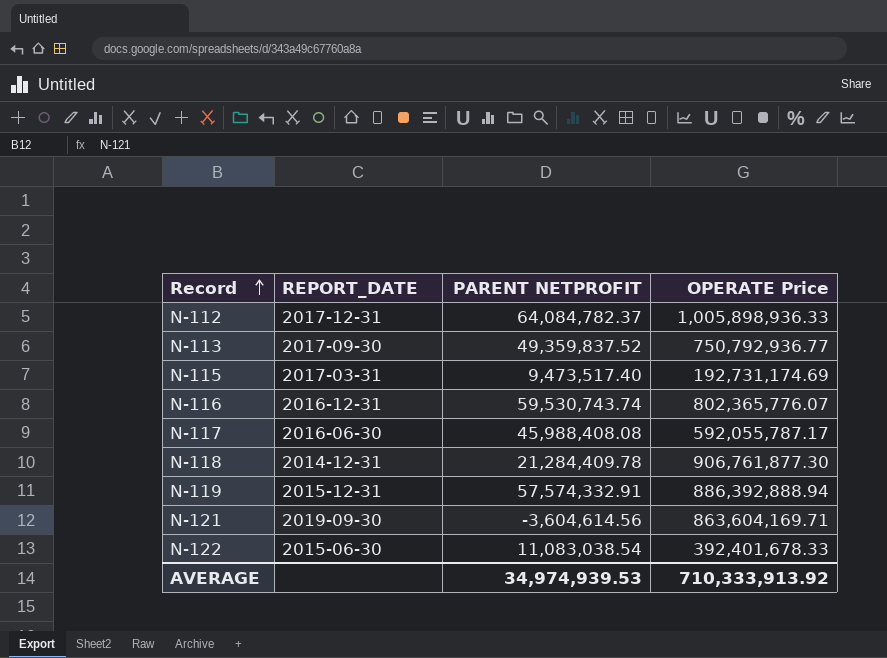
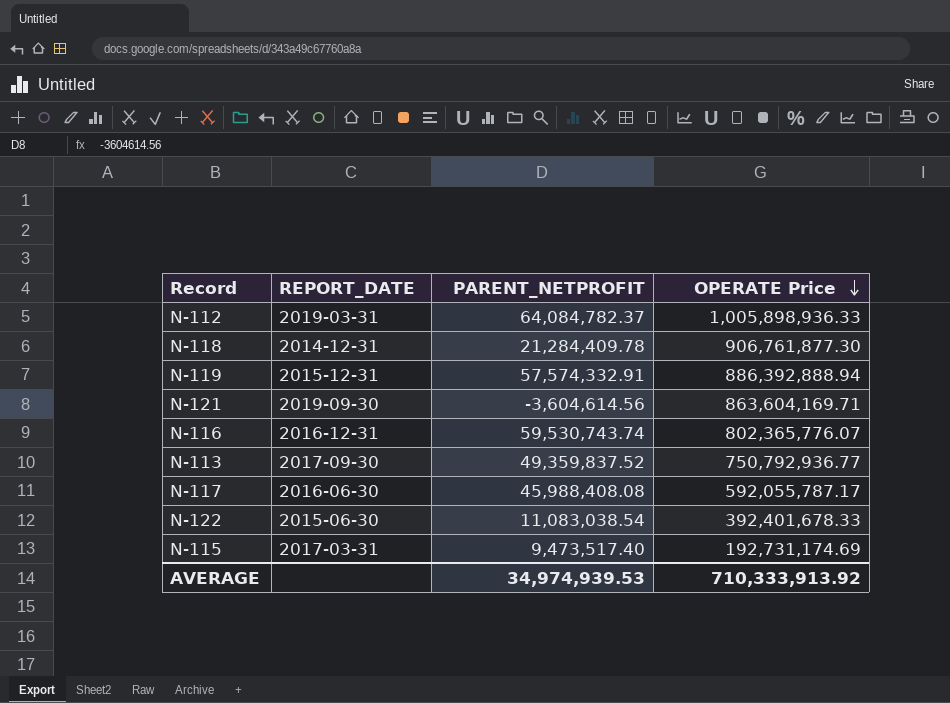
row order: Record ascending -> OPERATE Price descending
column name: PARENT NETPROFIT -> PARENT_NETPROFIT
N-112 | REPORT_DATE: 2017-12-31 -> 2019-03-31

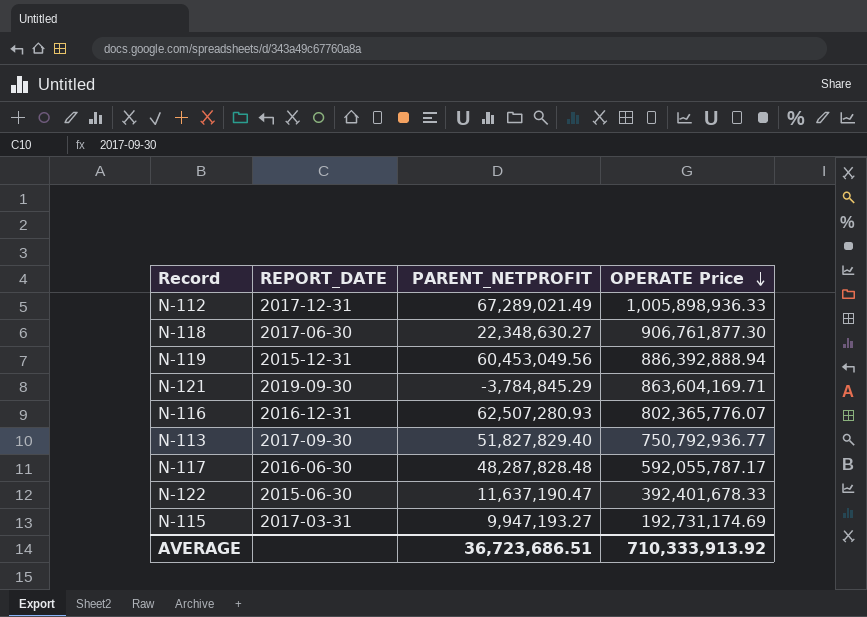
N-112 | REPORT_DATE: 2019-03-31 -> 2017-12-31
N-112 | PARENT_NETPROFIT: 64,084,782.37 -> 67,289,021.49
N-118 | REPORT_DATE: 2014-12-31 -> 2017-06-30
N-118 | PARENT_NETPROFIT: 21,284,409.78 -> 22,348,630.27
N-119 | PARENT_NETPROFIT: 57,574,332.91 -> 60,453,049.56
N-121 | PARENT_NETPROFIT: -3,604,614.56 -> -3,784,845.29
N-116 | PARENT_NETPROFIT: 59,530,743.74 -> 62,507,280.93
N-113 | PARENT_NETPROFIT: 49,359,837.52 -> 51,827,829.40
N-117 | PARENT_NETPROFIT: 45,988,408.08 -> 48,287,828.48
N-122 | PARENT_NETPROFIT: 11,083,038.54 -> 11,637,190.47
N-115 | PARENT_NETPROFIT: 9,473,517.40 -> 9,947,193.27
AVERAGE | PARENT_NETPROFIT: 34,974,939.53 -> 36,723,686.51

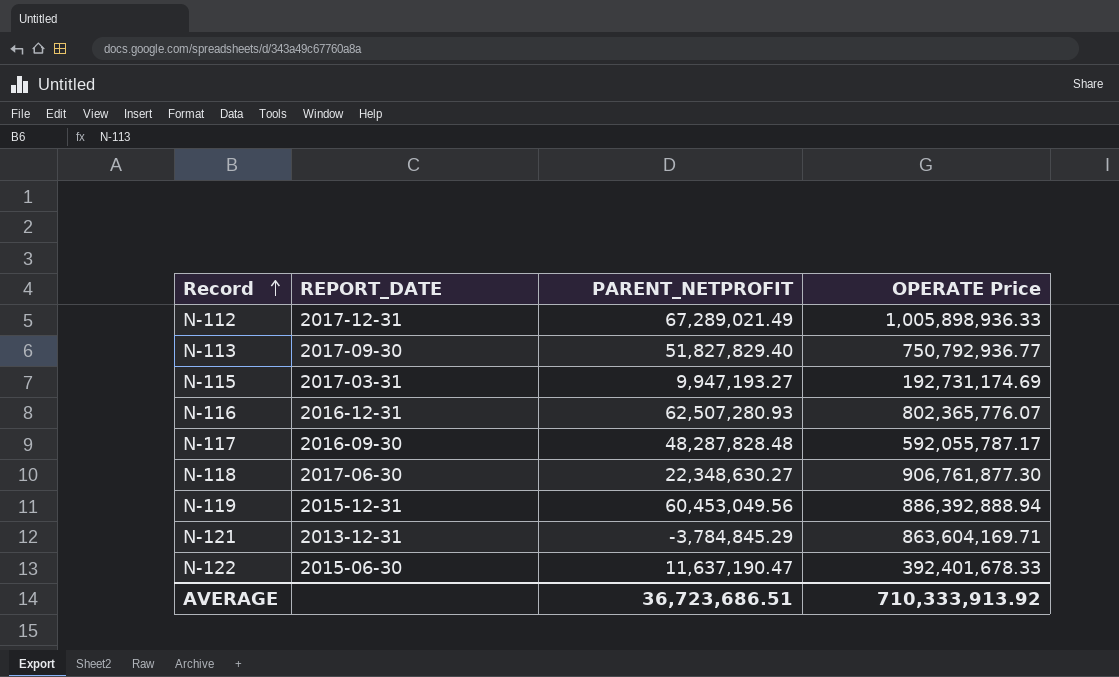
row order: OPERATE Price descending -> Record ascending
N-117 | REPORT_DATE: 2016-06-30 -> 2016-09-30
N-121 | REPORT_DATE: 2019-09-30 -> 2013-12-31

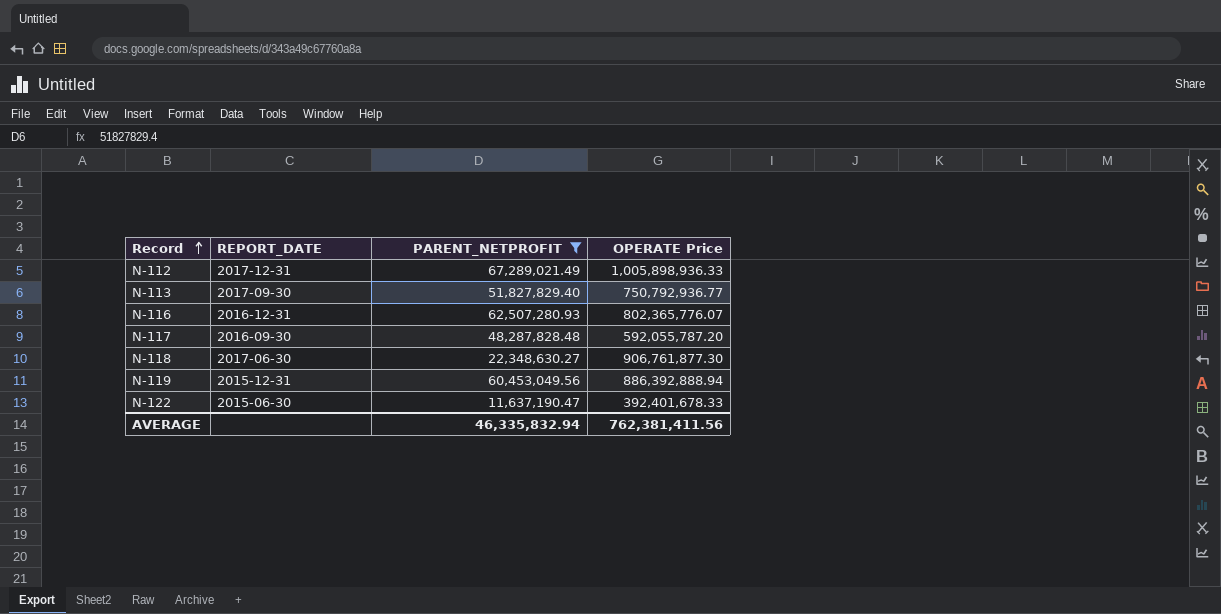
filter: none -> PARENT_NETPROFIT >= 11,637,190.47
N-117 | OPERATE Price: 592,055,787.17 -> 592,055,787.20
AVERAGE | PARENT_NETPROFIT: 36,723,686.51 -> 46,335,832.94
AVERAGE | OPERATE Price: 710,333,913.92 -> 762,381,411.56

